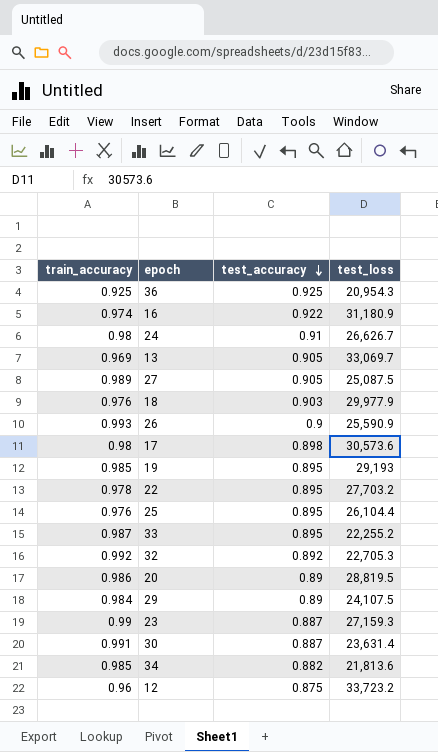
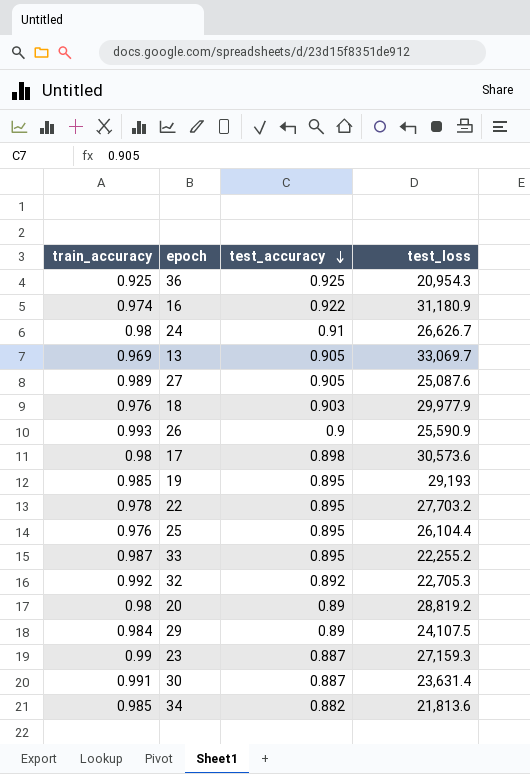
row 12: 0.96 | 0.875 | 33,723.2 -> none
27 | test_loss: 25,087.5 -> 25,087.6
20 | train_accuracy: 0.986 -> 0.98
20 | test_loss: 28,819.5 -> 28,819.2

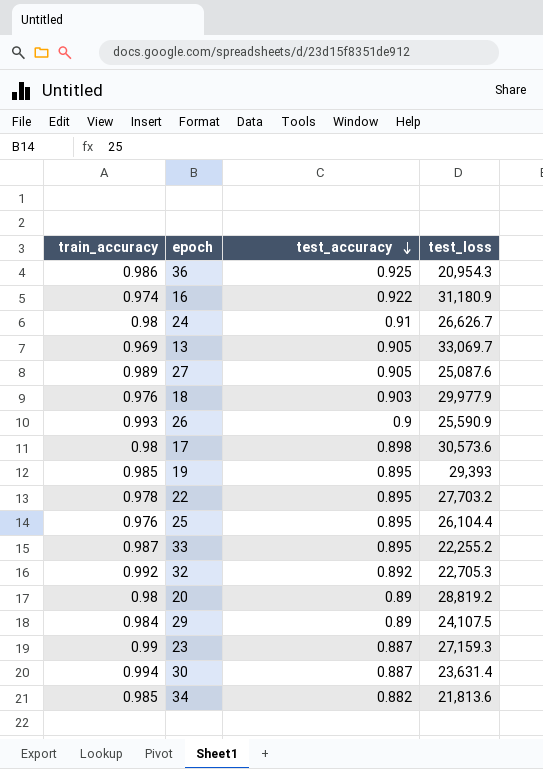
36 | train_accuracy: 0.925 -> 0.986
19 | test_loss: 29,193 -> 29,393
30 | train_accuracy: 0.991 -> 0.994

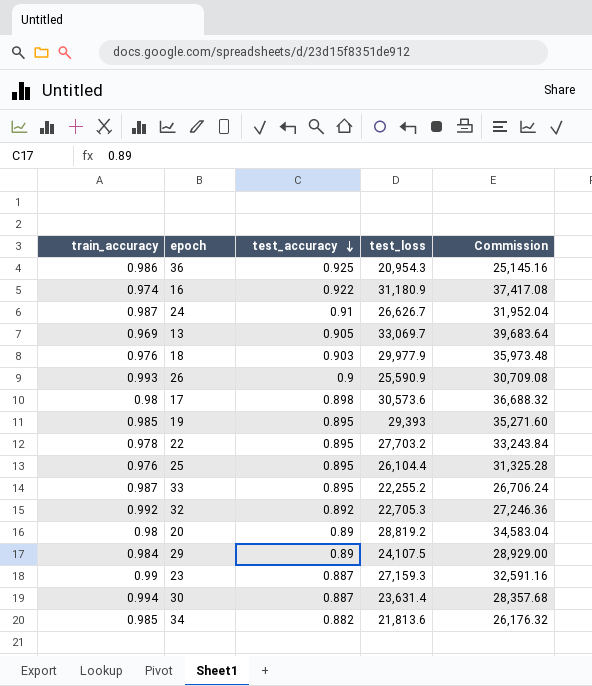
column Commission | formula: none -> [test_loss] * 1.2
row 27: 0.989 | 0.905 | 25,087.6 -> none
24 | train_accuracy: 0.98 -> 0.987

